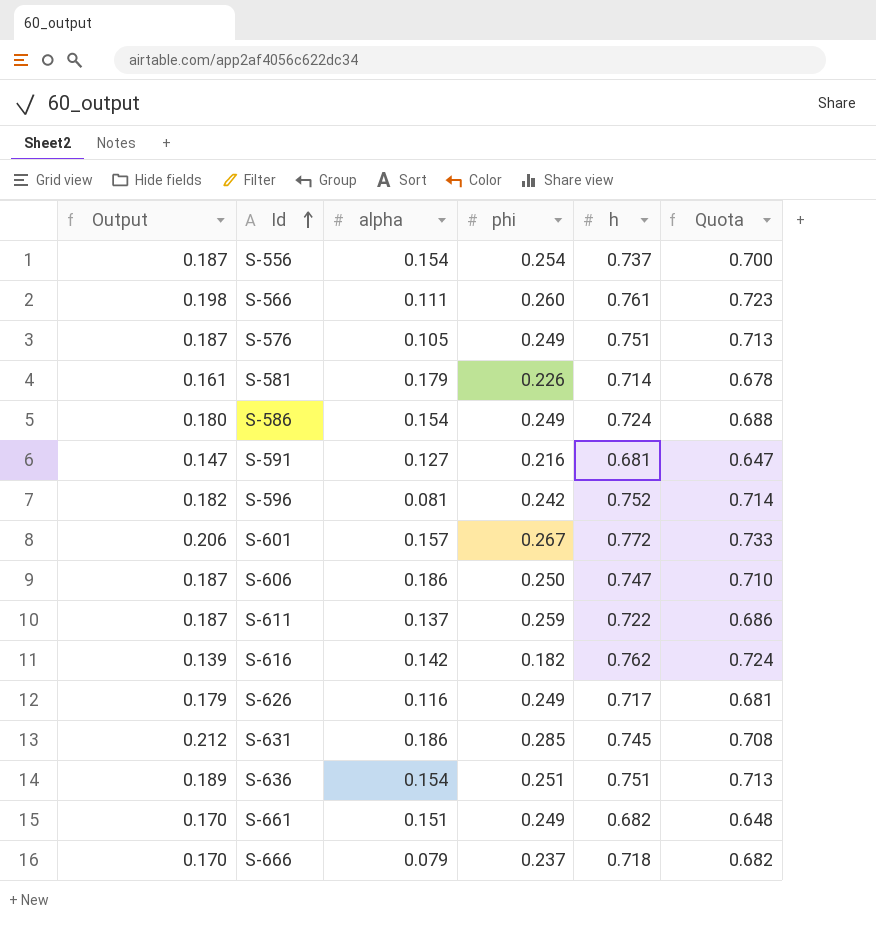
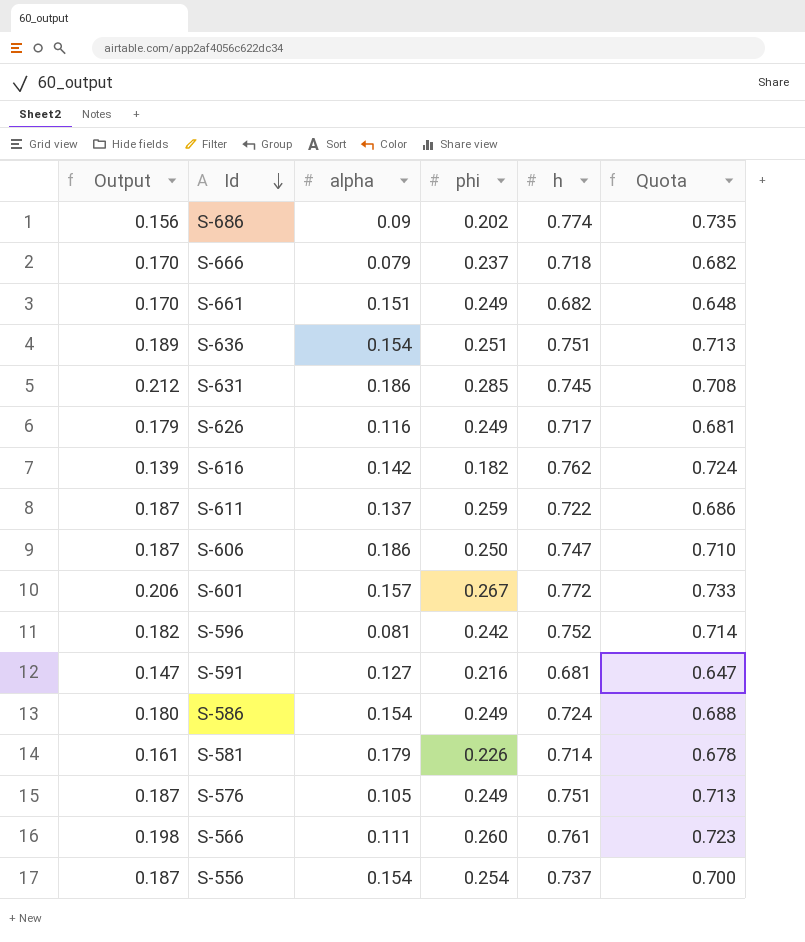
row order: Id ascending -> Id descending
row S-686: none -> 0.156 | 0.09 | 0.202 | 0.774 | 0.735

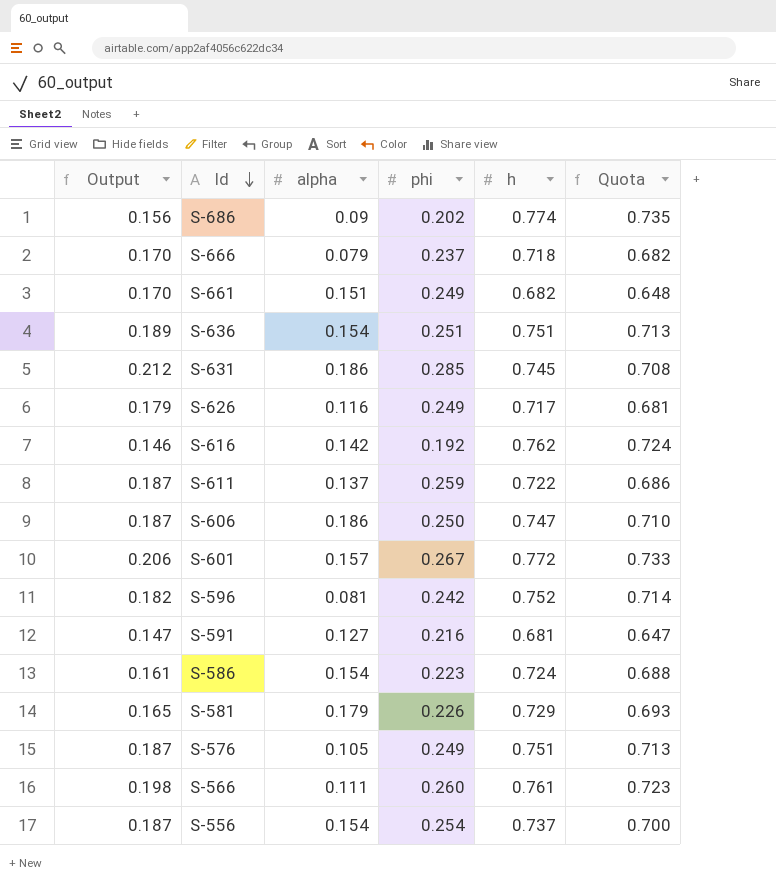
S-616 | Output: 0.139 -> 0.146
S-616 | phi: 0.182 -> 0.192
S-586 | Output: 0.180 -> 0.161
S-586 | phi: 0.249 -> 0.223
S-581 | Output: 0.161 -> 0.165
S-581 | h: 0.714 -> 0.729
S-581 | Quota: 0.678 -> 0.693

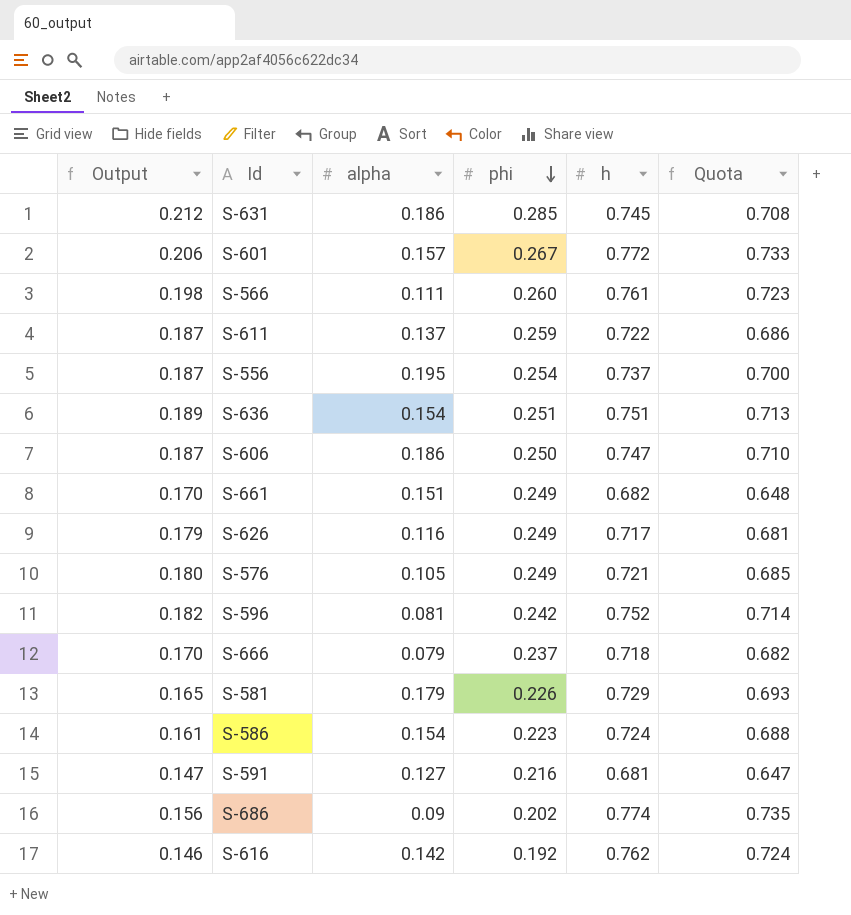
row order: Id descending -> phi descending
S-556 | alpha: 0.154 -> 0.195
S-576 | Output: 0.187 -> 0.180
S-576 | h: 0.751 -> 0.721
S-576 | Quota: 0.713 -> 0.685

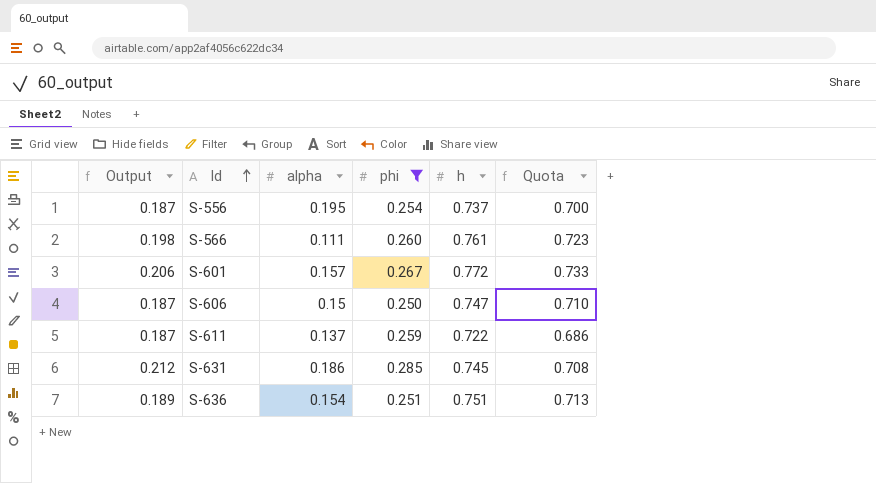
filter: none -> phi >= 0.250
row order: phi descending -> Id ascending
S-606 | alpha: 0.186 -> 0.15

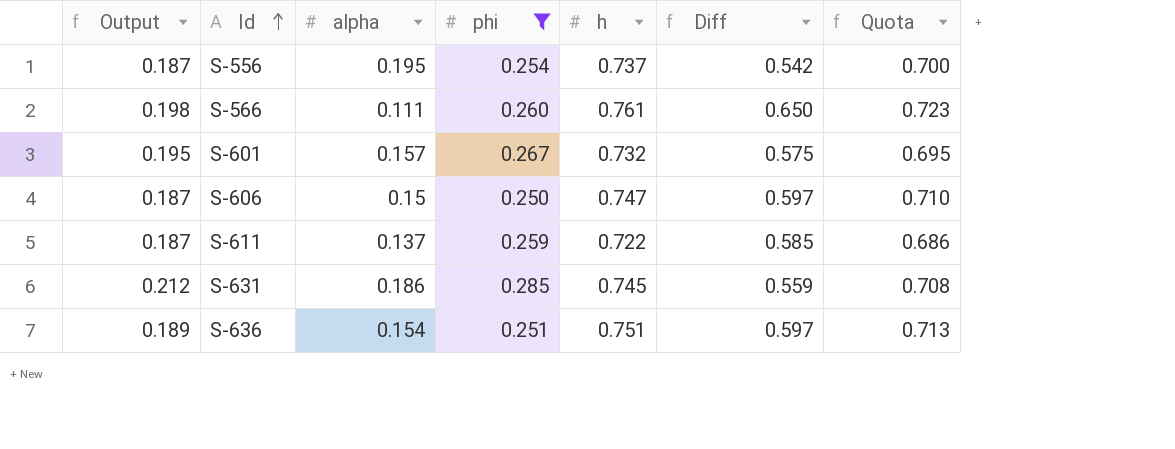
column Diff | formula: none -> [h] - [alpha]
S-601 | Output: 0.206 -> 0.195
S-601 | h: 0.772 -> 0.732
S-601 | Quota: 0.733 -> 0.695

